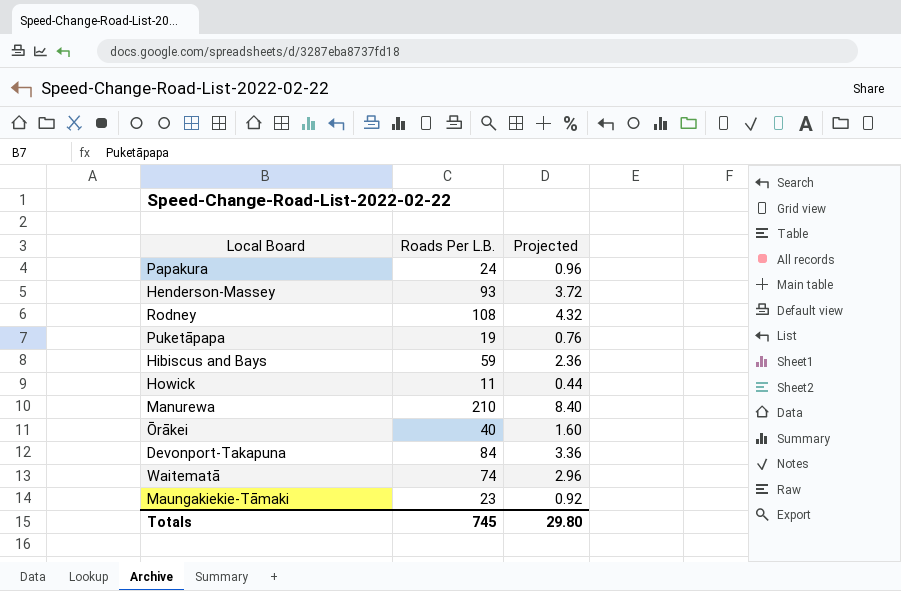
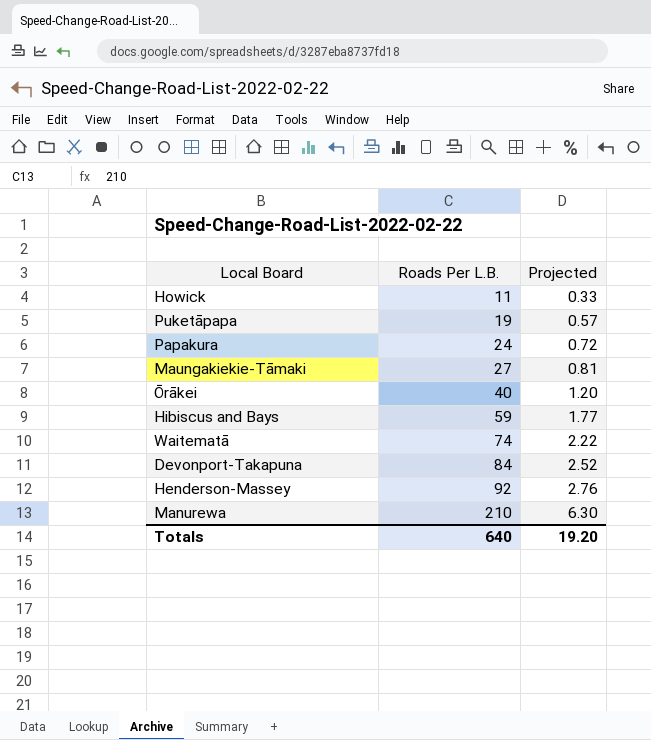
row order: none -> Roads Per L.B. ascending
column Projected | formula: [Roads Per L.B.] * 0.04 -> [Roads Per L.B.] * 0.03
row Rodney: 108 | 4.32 -> none
Maungakiekie-Tāmaki | Roads Per L.B.: 23 -> 27
Henderson-Massey | Roads Per L.B.: 93 -> 92
Totals | Roads Per L.B.: 745 -> 640
Totals | Projected: 29.80 -> 19.20

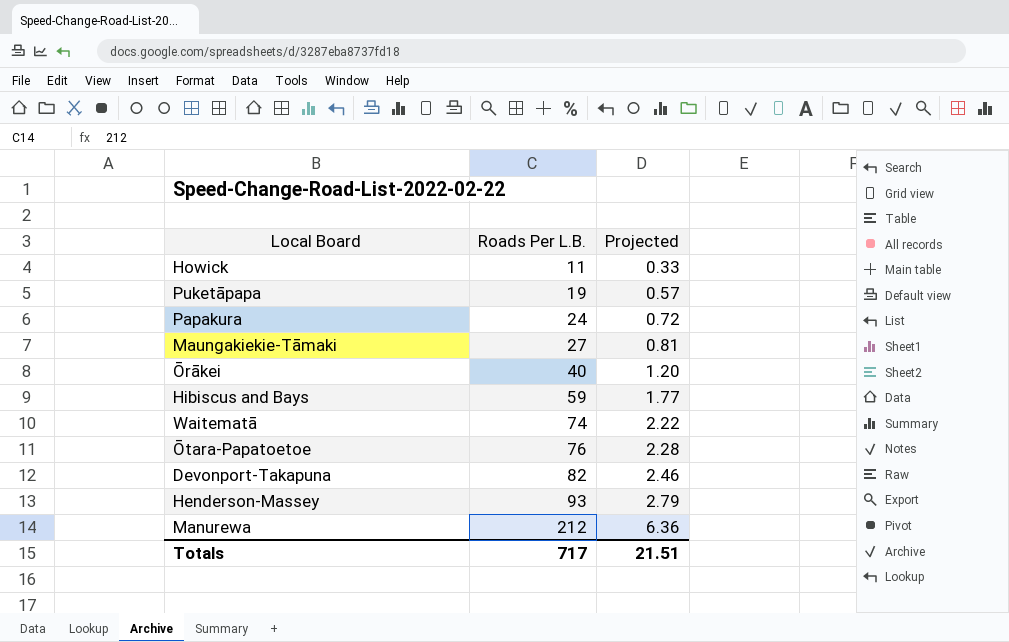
row Ōtara-Papatoetoe: none -> 76 | 2.28
Devonport-Takapuna | Roads Per L.B.: 84 -> 82
Devonport-Takapuna | Projected: 2.52 -> 2.46
Henderson-Massey | Roads Per L.B.: 92 -> 93
Henderson-Massey | Projected: 2.76 -> 2.79
Manurewa | Roads Per L.B.: 210 -> 212
Manurewa | Projected: 6.30 -> 6.36
Totals | Roads Per L.B.: 640 -> 717
Totals | Projected: 19.20 -> 21.51

